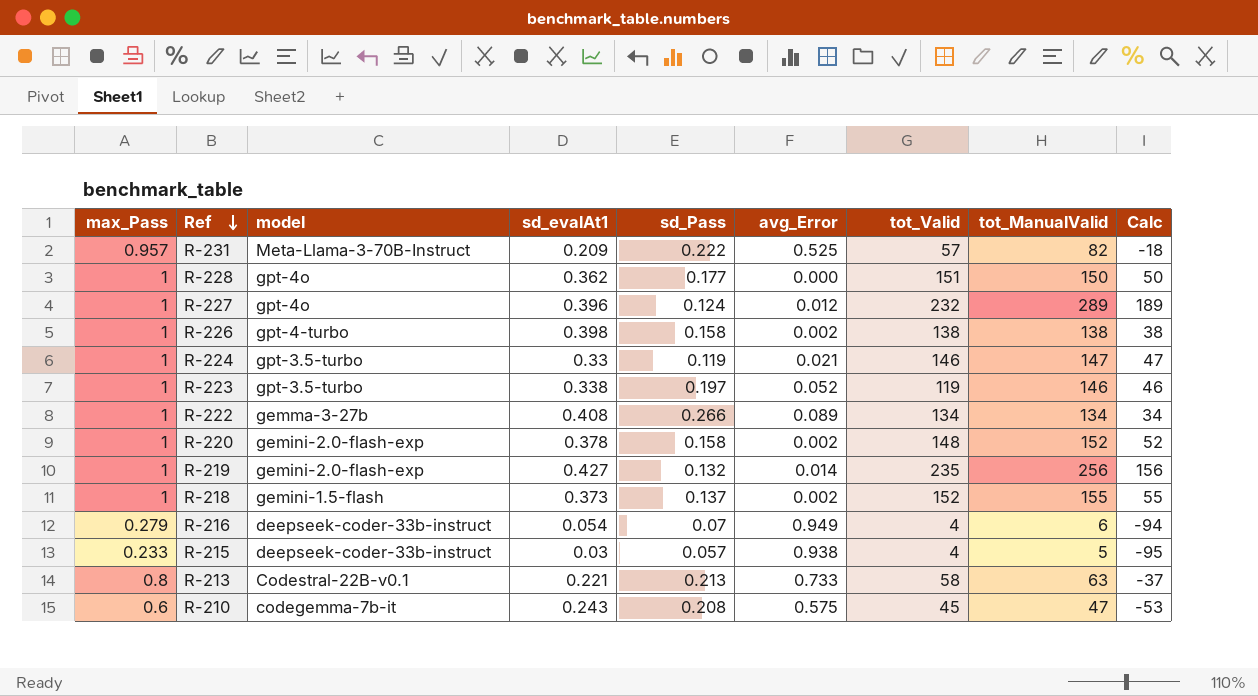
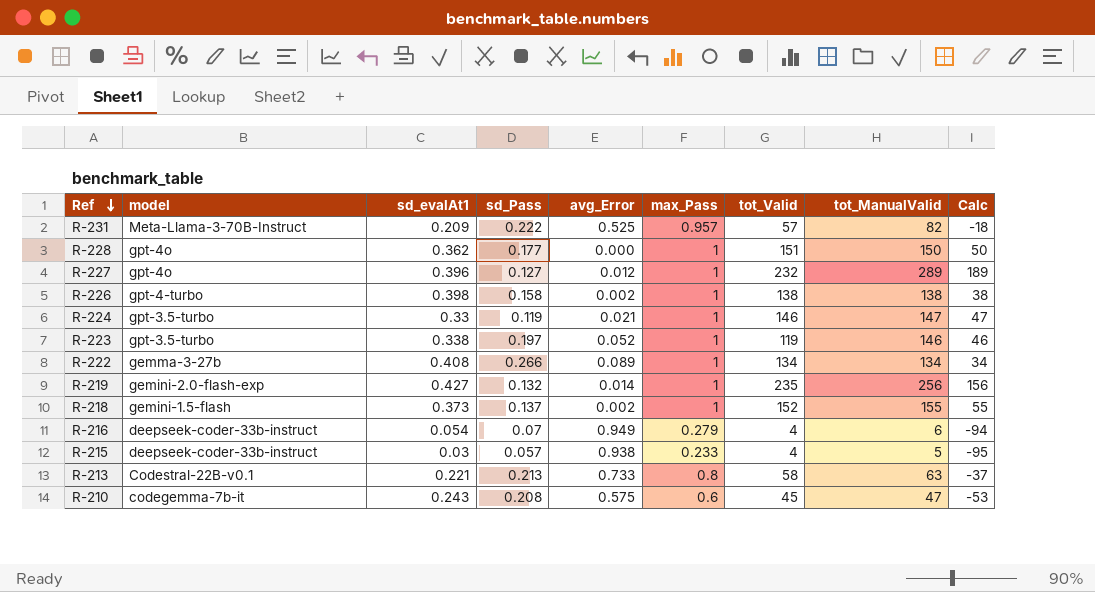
column max_Pass | position: 1 -> 6
row R-220: 1 | gemini-2.0-flash-exp | 0.378 | 0.158 | 0.002 | 148 | 152 | 52 -> none
R-227 | sd_Pass: 0.124 -> 0.127

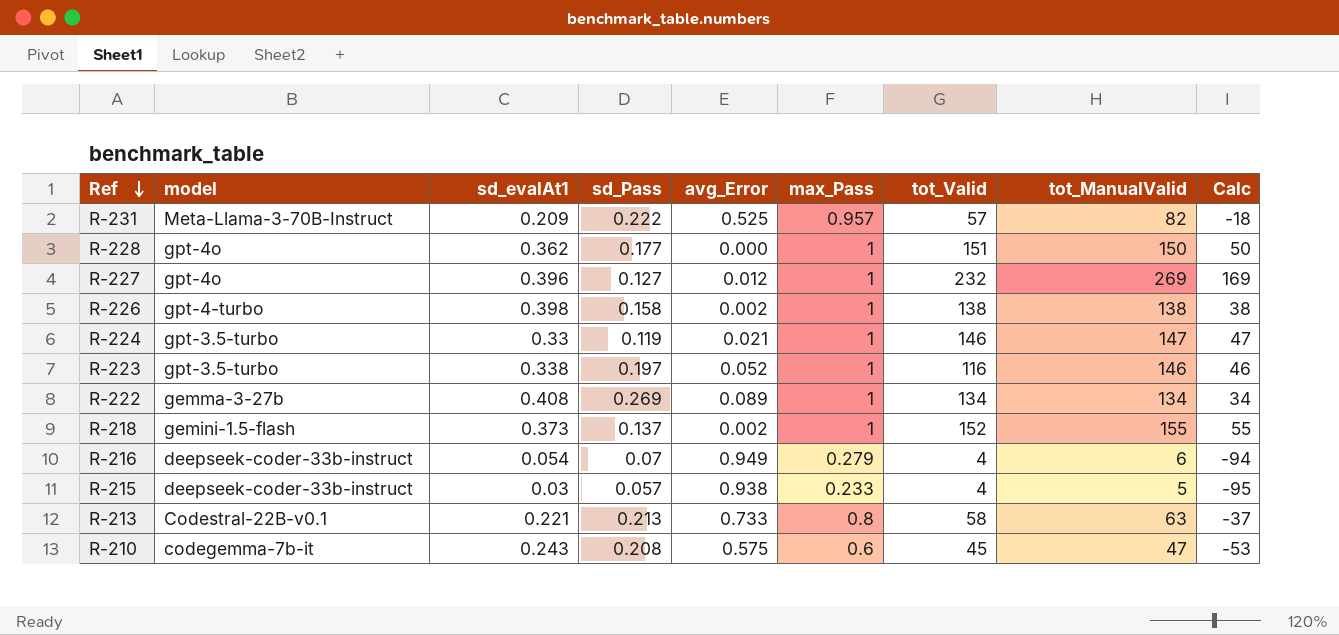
row R-219: gemini-2.0-flash-exp | 0.427 | 0.132 | 0.014 | 1 | 235 | 256 | 156 -> none
R-227 | tot_ManualValid: 289 -> 269
R-227 | Calc: 189 -> 169
R-223 | tot_Valid: 119 -> 116
R-222 | sd_Pass: 0.266 -> 0.269

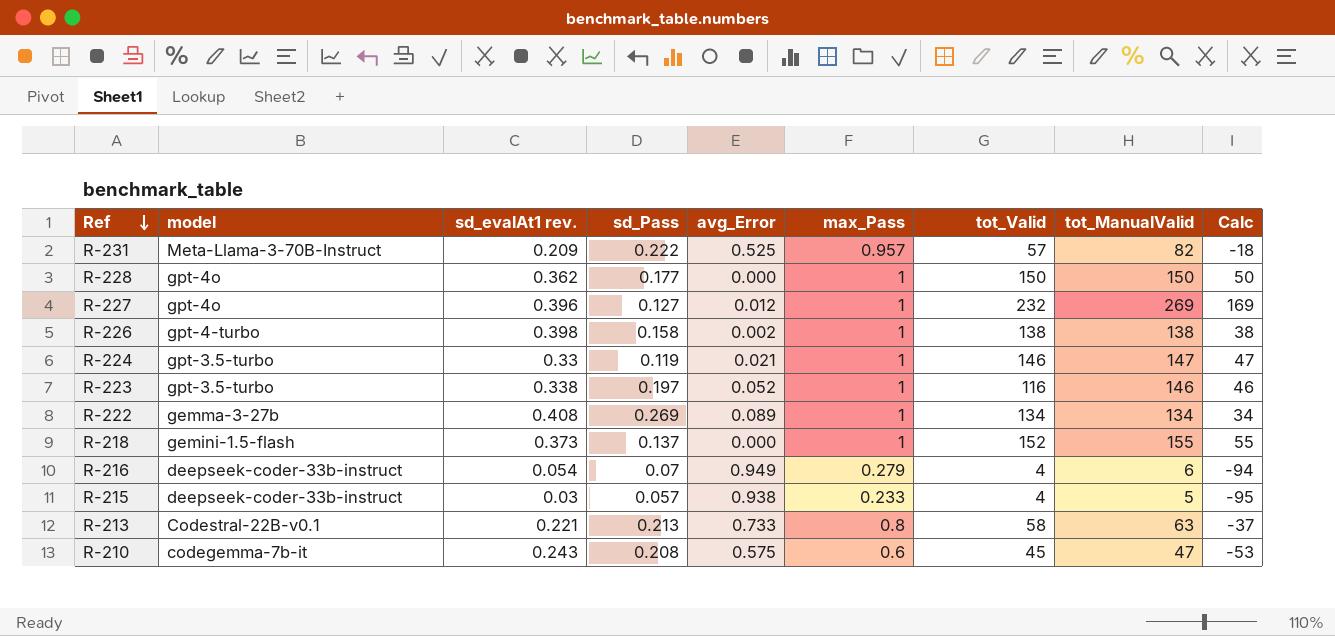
column name: sd_evalAt1 -> sd_evalAt1 rev.
R-228 | tot_Valid: 151 -> 150
R-218 | avg_Error: 0.002 -> 0.000

